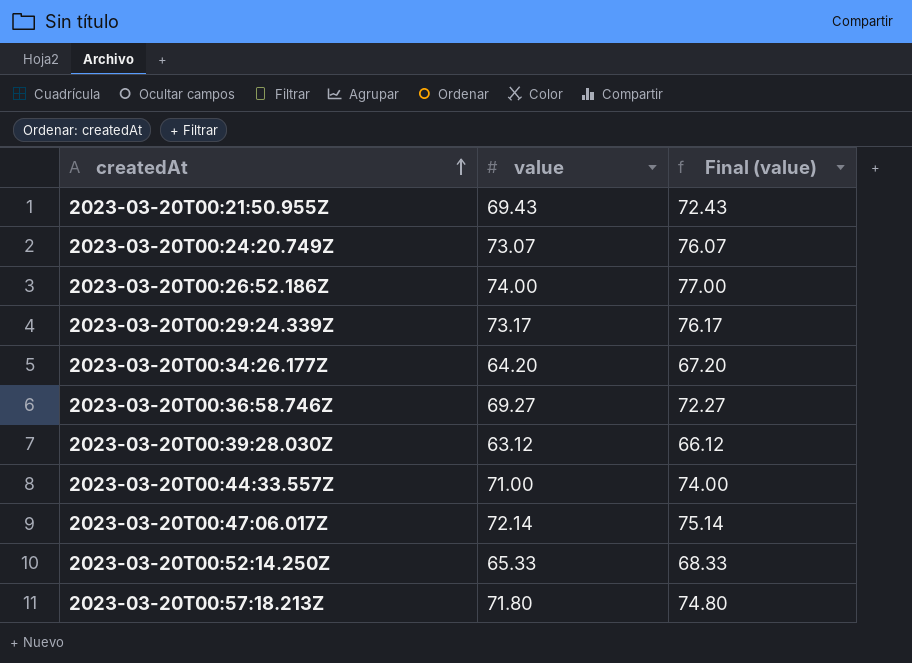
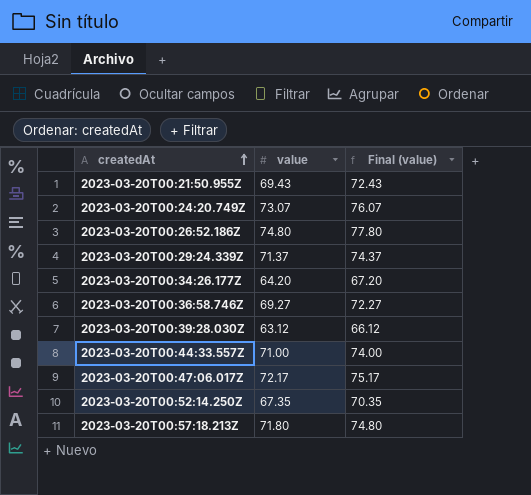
2023-03-20T00:26:52.186Z | value: 74.00 -> 74.80
2023-03-20T00:26:52.186Z | Final (value): 77.00 -> 77.80
2023-03-20T00:29:24.339Z | value: 73.17 -> 71.37
2023-03-20T00:29:24.339Z | Final (value): 76.17 -> 74.37
2023-03-20T00:47:06.017Z | value: 72.14 -> 72.17
2023-03-20T00:47:06.017Z | Final (value): 75.14 -> 75.17
2023-03-20T00:52:14.250Z | value: 65.33 -> 67.35
2023-03-20T00:52:14.250Z | Final (value): 68.33 -> 70.35

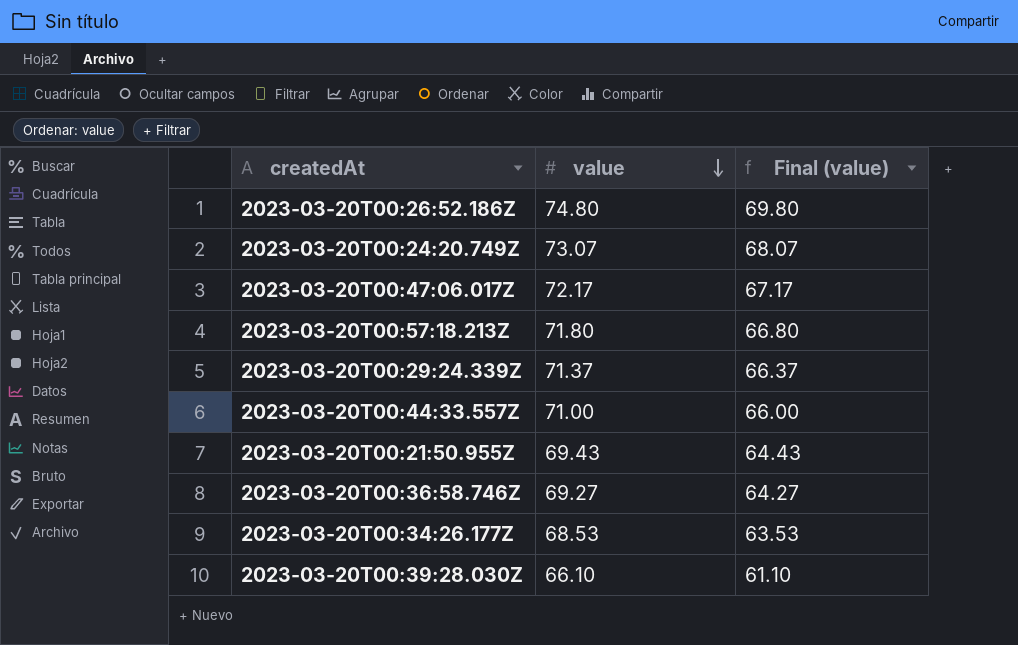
row order: createdAt ascending -> value descending
column Final (value) | formula: [value] + 3 -> [value] - 5
row 2023-03-20T00:52:14.250Z: 67.35 | 70.35 -> none
2023-03-20T00:34:26.177Z | value: 64.20 -> 68.53
2023-03-20T00:39:28.030Z | value: 63.12 -> 66.10

